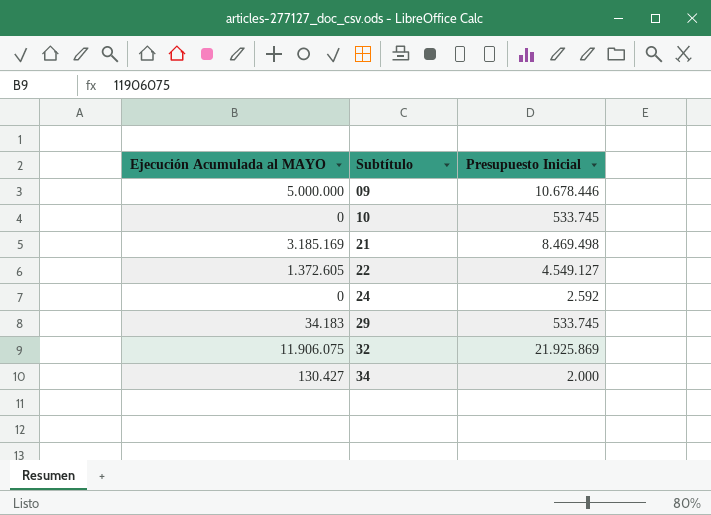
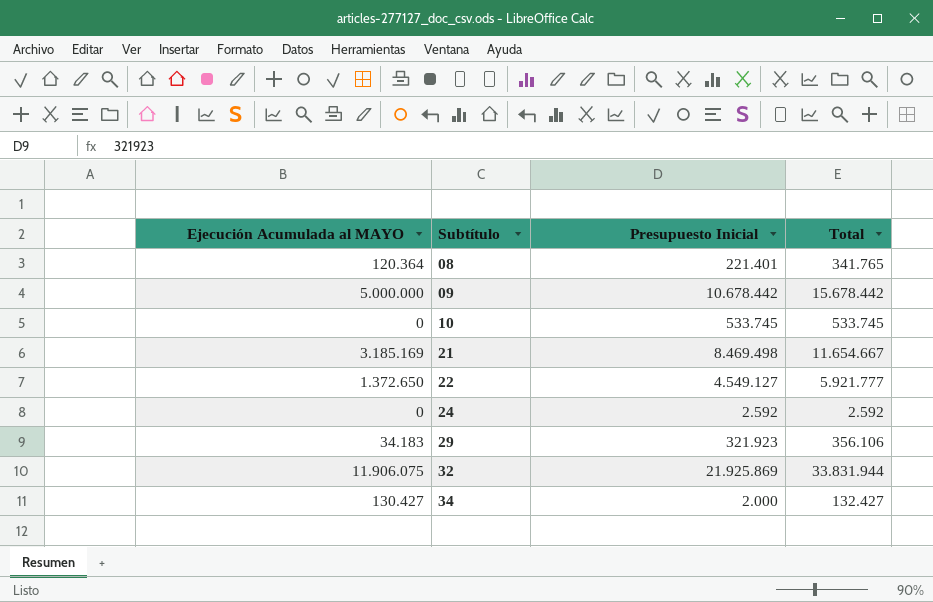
column Total | formula: none -> [Ejecución Acumulada al MAYO] + [Presupuesto Inicial]
row 08: none -> 120.364 | 221.401 | 341.765
09 | Presupuesto Inicial: 10.678.446 -> 10.678.442
22 | Ejecución Acumulada al MAYO: 1.372.605 -> 1.372.650
29 | Presupuesto Inicial: 533.745 -> 321.923

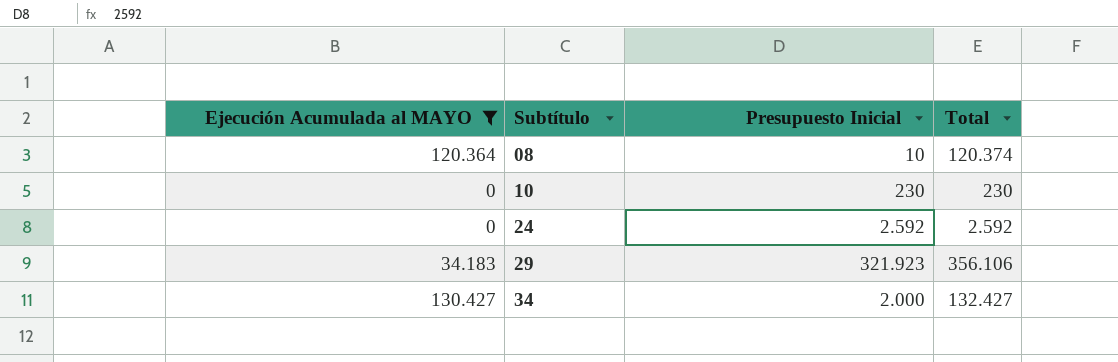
filter: none -> Ejecución Acumulada al MAYO <= 130.427
08 | Presupuesto Inicial: 221.401 -> 10
08 | Total: 341.765 -> 120.374
10 | Presupuesto Inicial: 533.745 -> 230
10 | Total: 533.745 -> 230

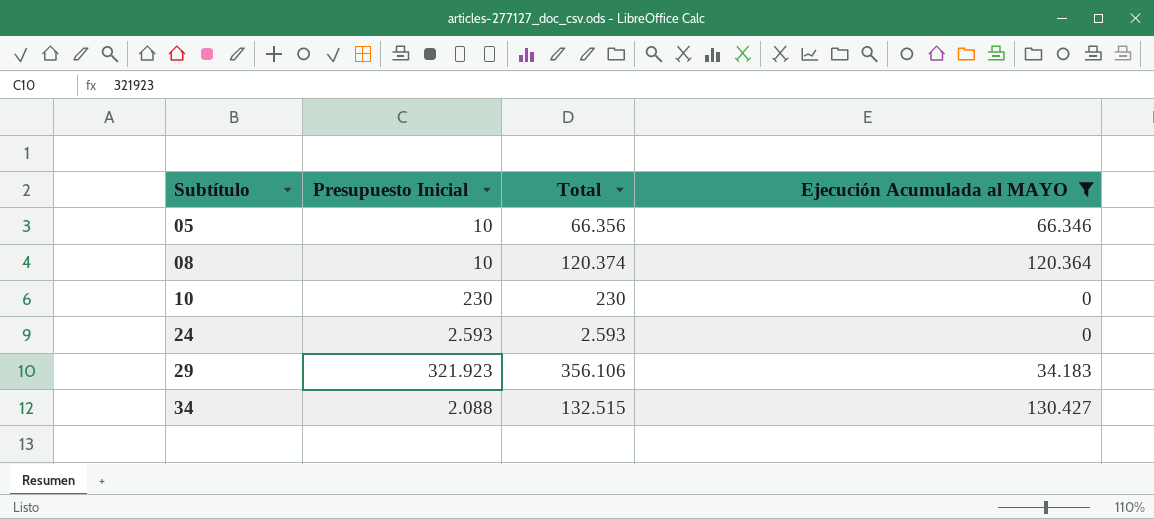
column Ejecución Acumulada al MAYO | position: 1 -> 4
row 05: none -> 10 | 66.356 | 66.346
24 | Presupuesto Inicial: 2.592 -> 2.593
24 | Total: 2.592 -> 2.593
34 | Presupuesto Inicial: 2.000 -> 2.088
34 | Total: 132.427 -> 132.515

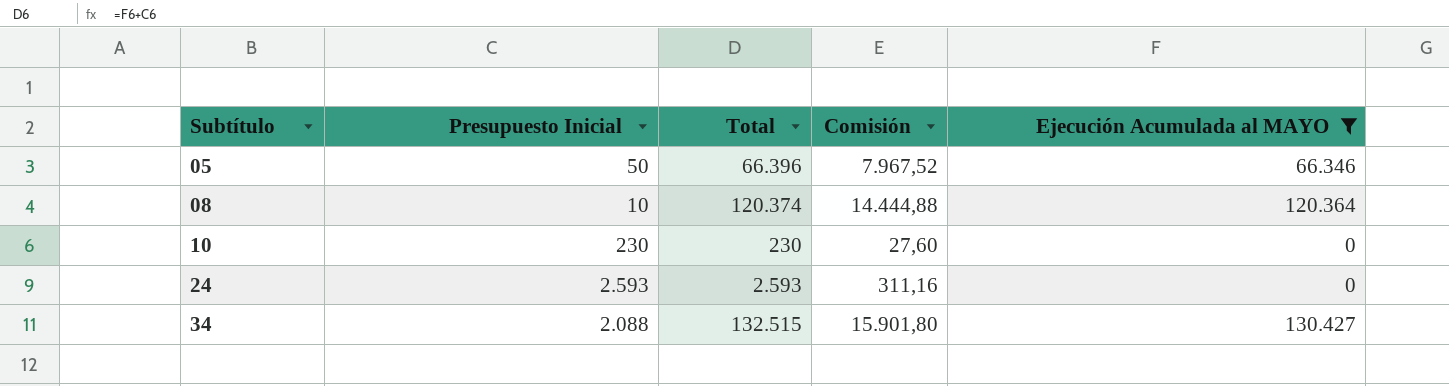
column Comisión | formula: none -> [Total] * 0,12
row 29: 321.923 | 356.106 | 34.183 -> none
05 | Presupuesto Inicial: 10 -> 50
05 | Total: 66.356 -> 66.396

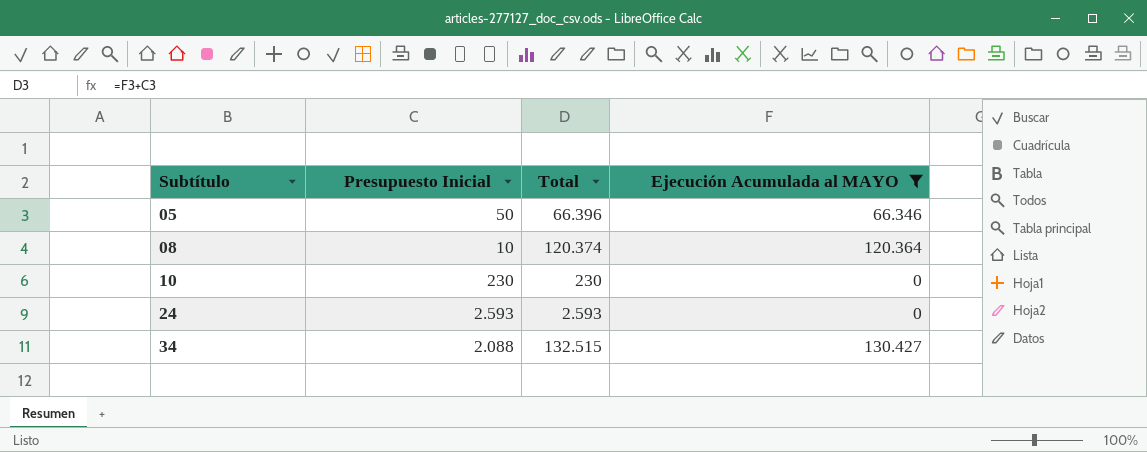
column Comisión | formula: [Total] * 0,12 -> none

